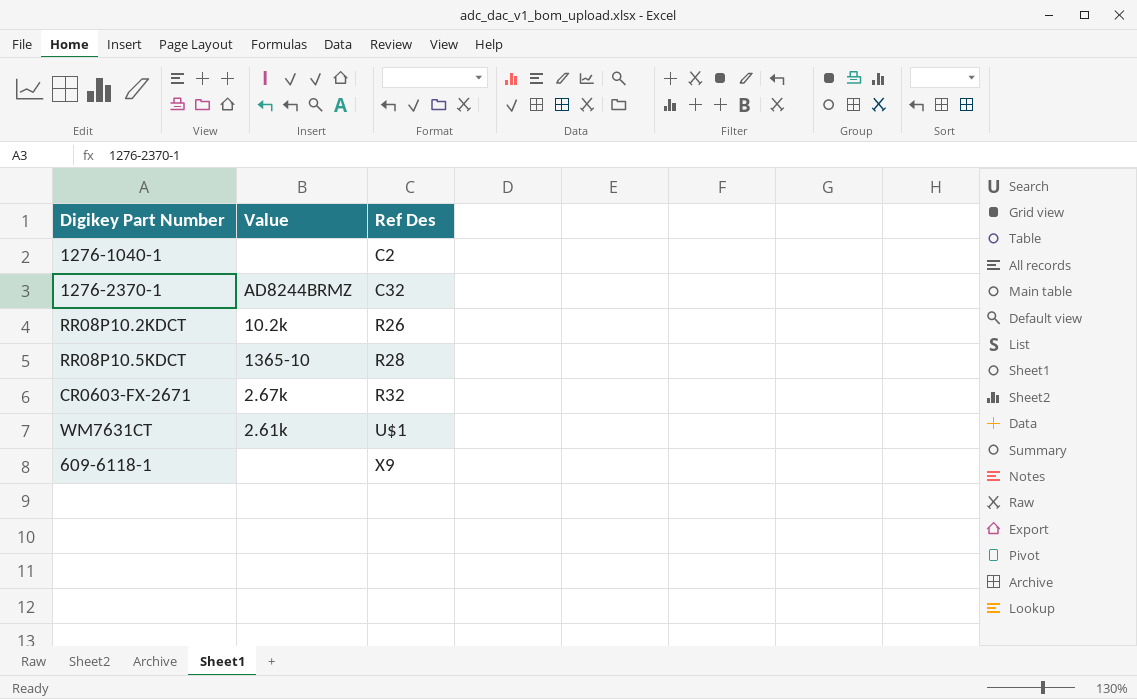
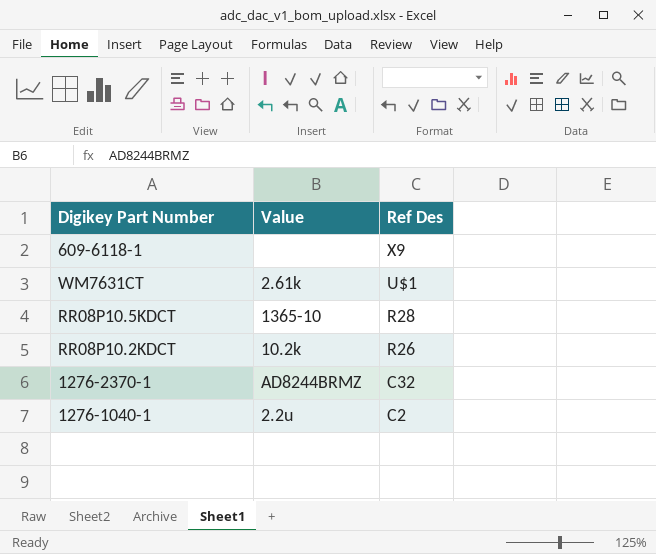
row order: Ref Des ascending -> Ref Des descending
row CR0603-FX-2671: 2.67k | R32 -> none
1276-1040-1 | Value: none -> 2.2u

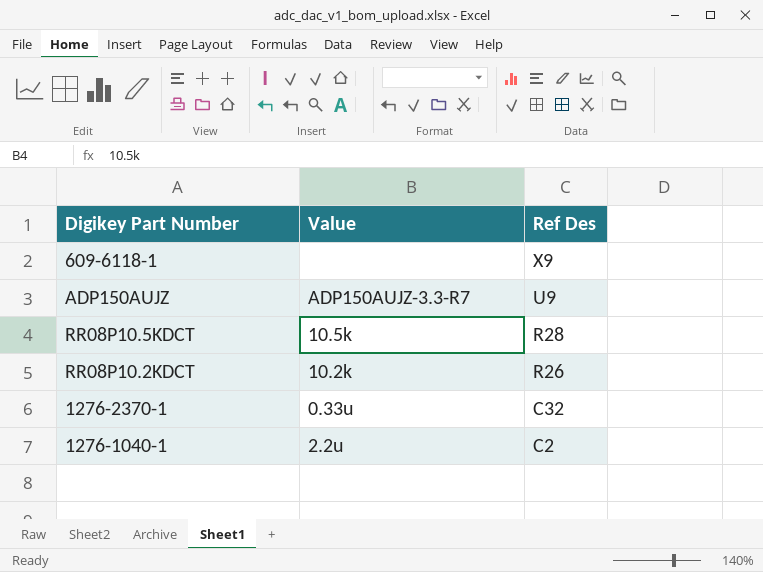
row WM7631CT: 2.61k | U$1 -> none
row ADP150AUJZ: none -> ADP150AUJZ-3.3-R7 | U9
RR08P10.5KDCT | Value: 1365-10 -> 10.5k
1276-2370-1 | Value: AD8244BRMZ -> 0.33u

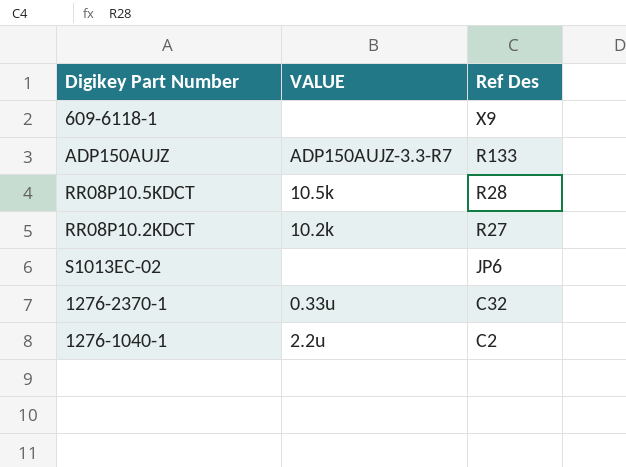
column name: Value -> VALUE
ADP150AUJZ | Ref Des: U9 -> R133
RR08P10.2KDCT | Ref Des: R26 -> R27
row S1013EC-02: none -> none | JP6

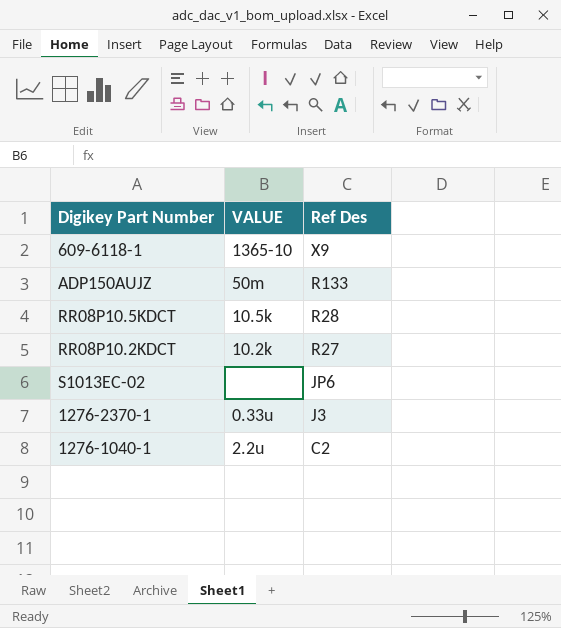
609-6118-1 | VALUE: none -> 1365-10
ADP150AUJZ | VALUE: ADP150AUJZ-3.3-R7 -> 50m
1276-2370-1 | Ref Des: C32 -> J3

